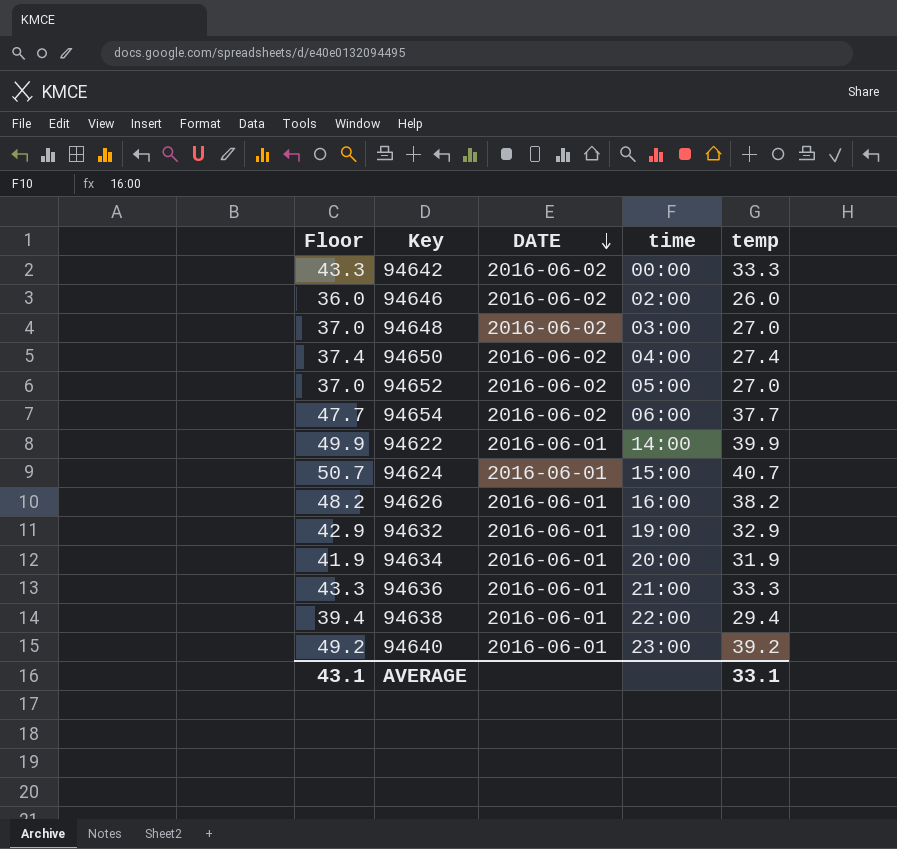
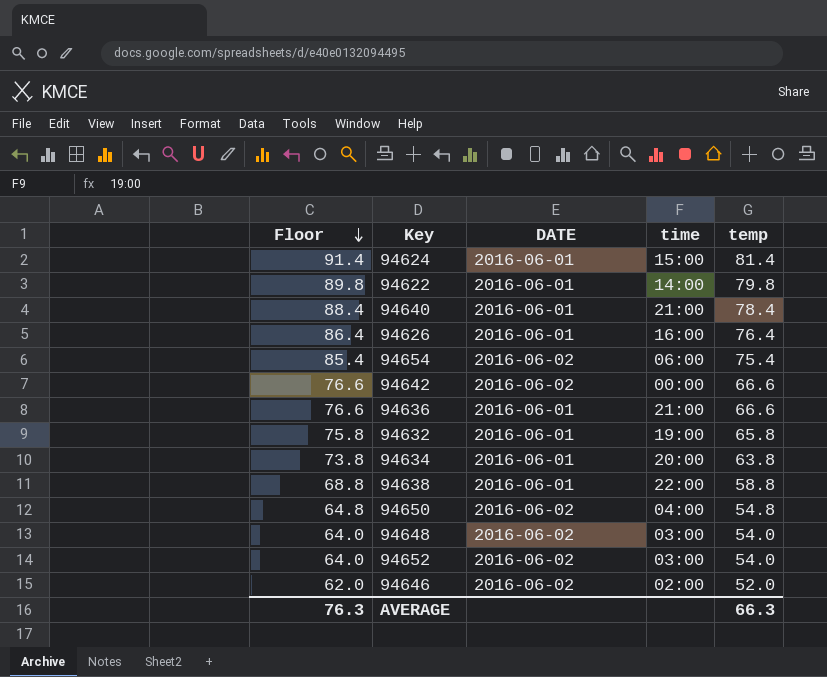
row order: DATE descending -> Floor descending
94624 | Floor: 50.7 -> 91.4
94624 | temp: 40.7 -> 81.4
94622 | Floor: 49.9 -> 89.8
94622 | temp: 39.9 -> 79.8
94640 | Floor: 49.2 -> 88.4
94640 | time: 23:00 -> 21:00
94640 | temp: 39.2 -> 78.4
94626 | Floor: 48.2 -> 86.4
94626 | temp: 38.2 -> 76.4
94654 | Floor: 47.7 -> 85.4
94654 | temp: 37.7 -> 75.4
94642 | Floor: 43.3 -> 76.6
94642 | temp: 33.3 -> 66.6
94636 | Floor: 43.3 -> 76.6
94636 | temp: 33.3 -> 66.6
94632 | Floor: 42.9 -> 75.8
94632 | temp: 32.9 -> 65.8
94634 | Floor: 41.9 -> 73.8
94634 | temp: 31.9 -> 63.8
94638 | Floor: 39.4 -> 68.8
94638 | temp: 29.4 -> 58.8
94650 | Floor: 37.4 -> 64.8
94650 | temp: 27.4 -> 54.8
94648 | Floor: 37.0 -> 64.0
94648 | temp: 27.0 -> 54.0
94652 | Floor: 37.0 -> 64.0
94652 | time: 05:00 -> 03:00
94652 | temp: 27.0 -> 54.0
94646 | Floor: 36.0 -> 62.0
94646 | temp: 26.0 -> 52.0
AVERAGE | Floor: 43.1 -> 76.3
AVERAGE | temp: 33.1 -> 66.3

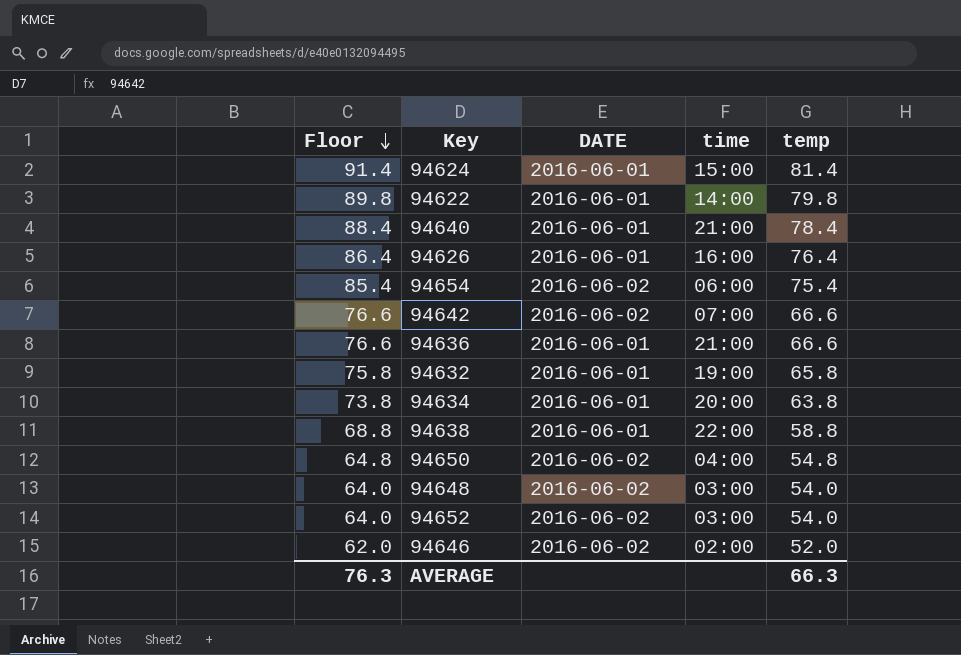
94642 | time: 00:00 -> 07:00

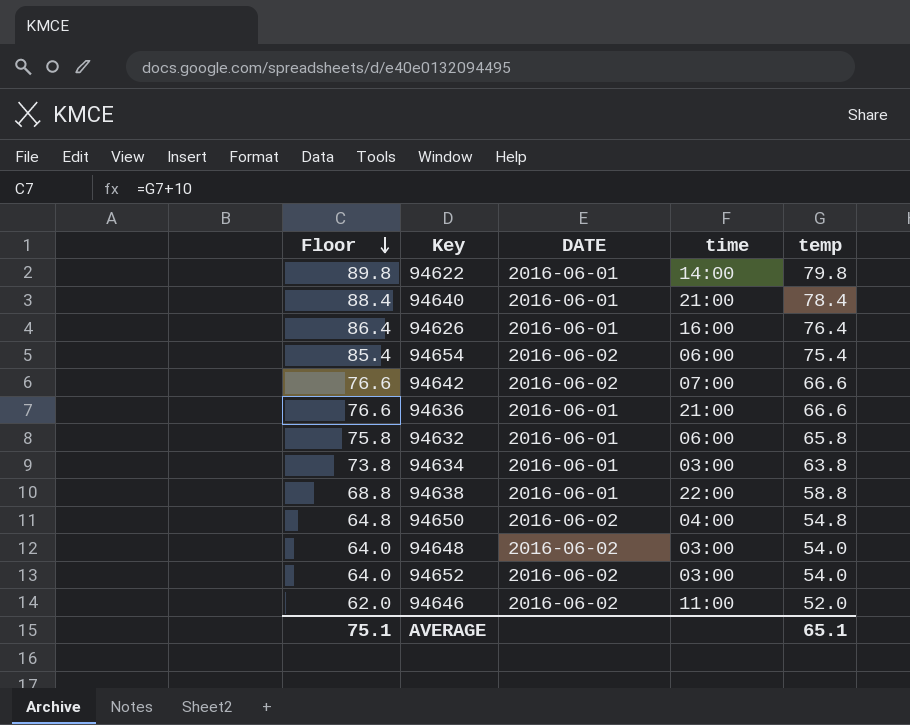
row 94624: 91.4 | 2016-06-01 | 15:00 | 81.4 -> none
94632 | time: 19:00 -> 06:00
94634 | time: 20:00 -> 03:00
94646 | time: 02:00 -> 11:00
AVERAGE | Floor: 76.3 -> 75.1
AVERAGE | temp: 66.3 -> 65.1

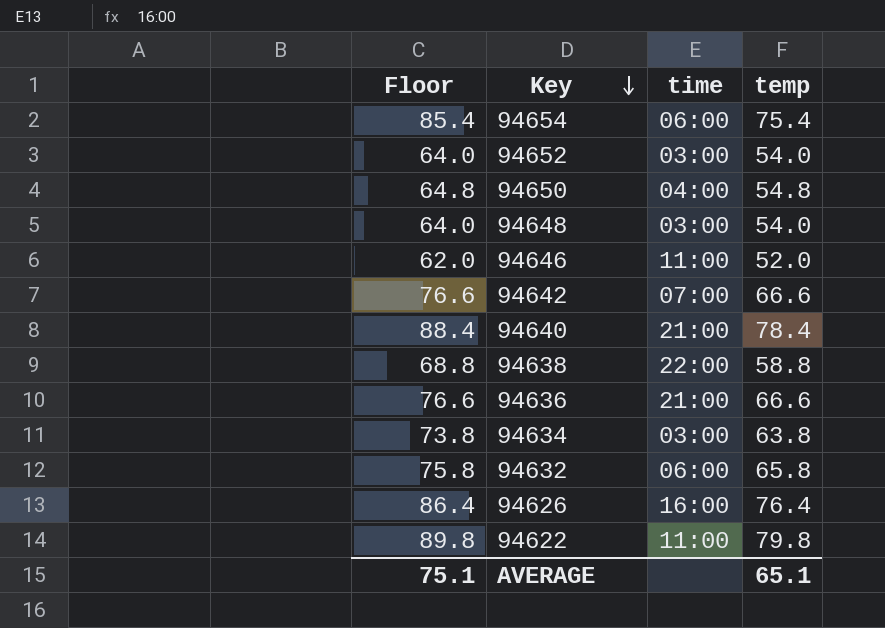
row order: Floor descending -> Key descending
column DATE | position: 3 -> none
94622 | time: 14:00 -> 11:00

